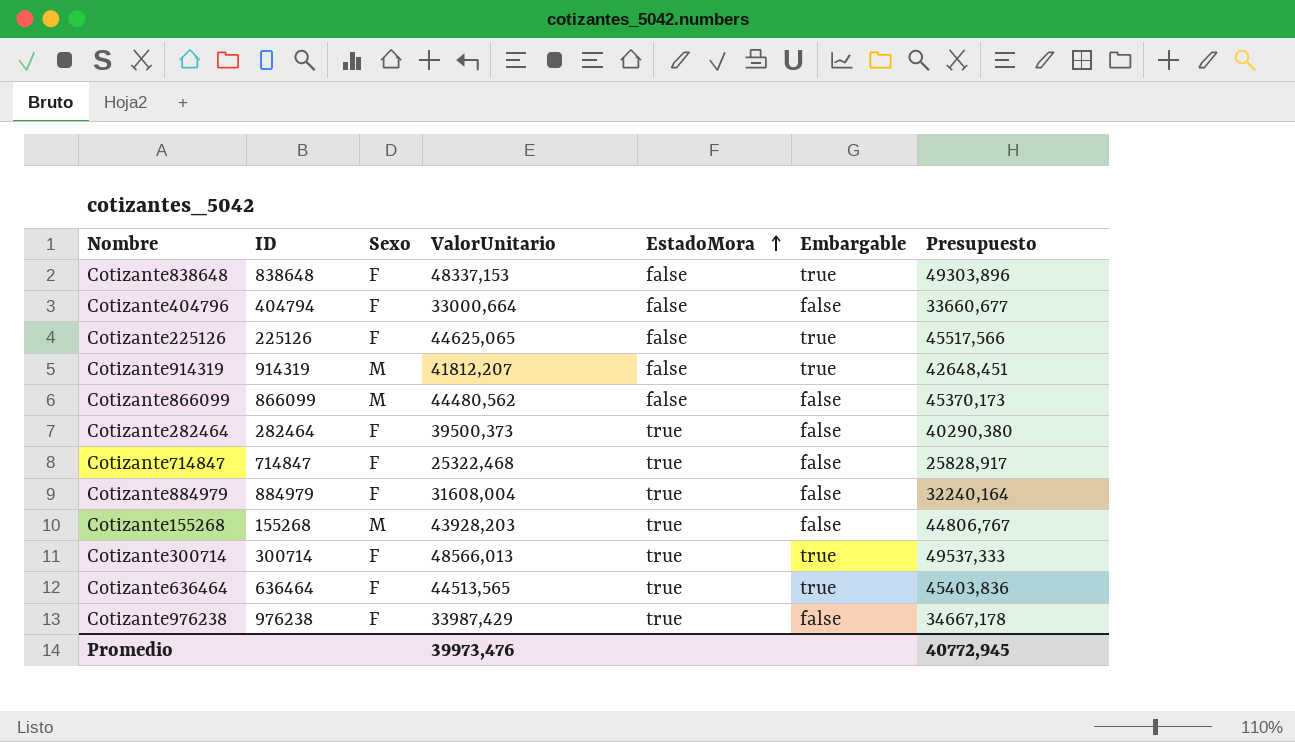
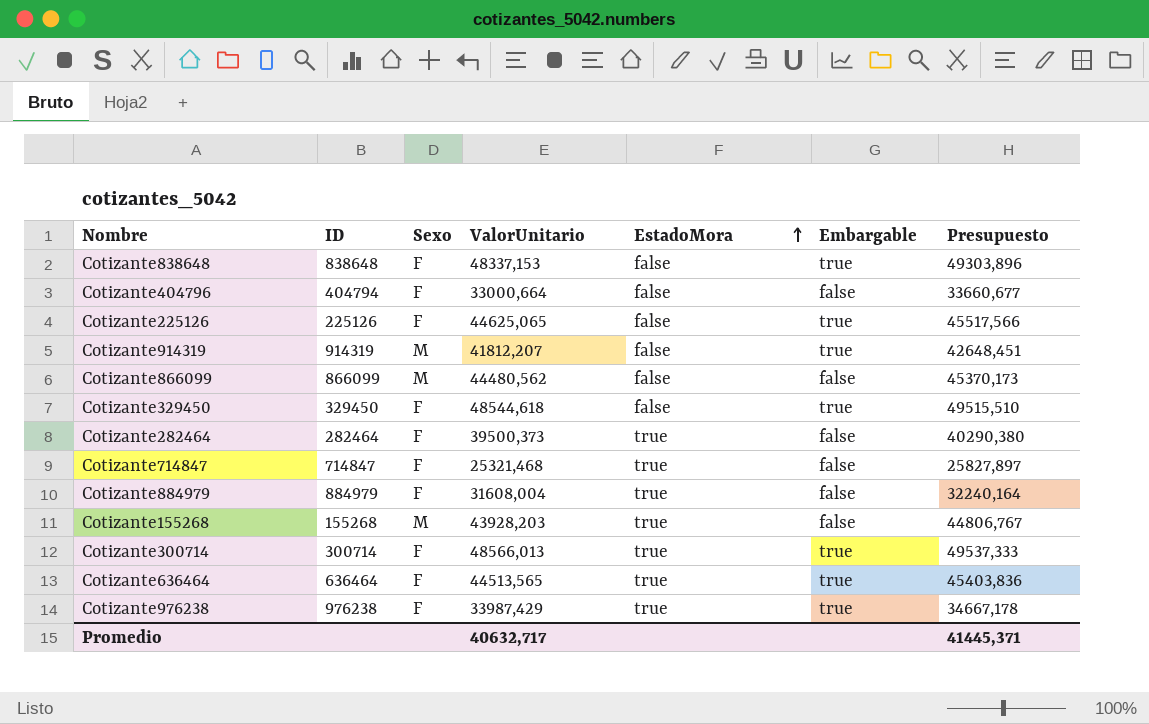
row Cotizante329450: none -> 329450 | F | 48544,618 | false | true | 49515,510
Cotizante714847 | ValorUnitario: 25322,468 -> 25321,468
Cotizante714847 | Presupuesto: 25828,917 -> 25827,897
Cotizante976238 | Embargable: false -> true
Promedio | ValorUnitario: 39973,476 -> 40632,717
Promedio | Presupuesto: 40772,945 -> 41445,371

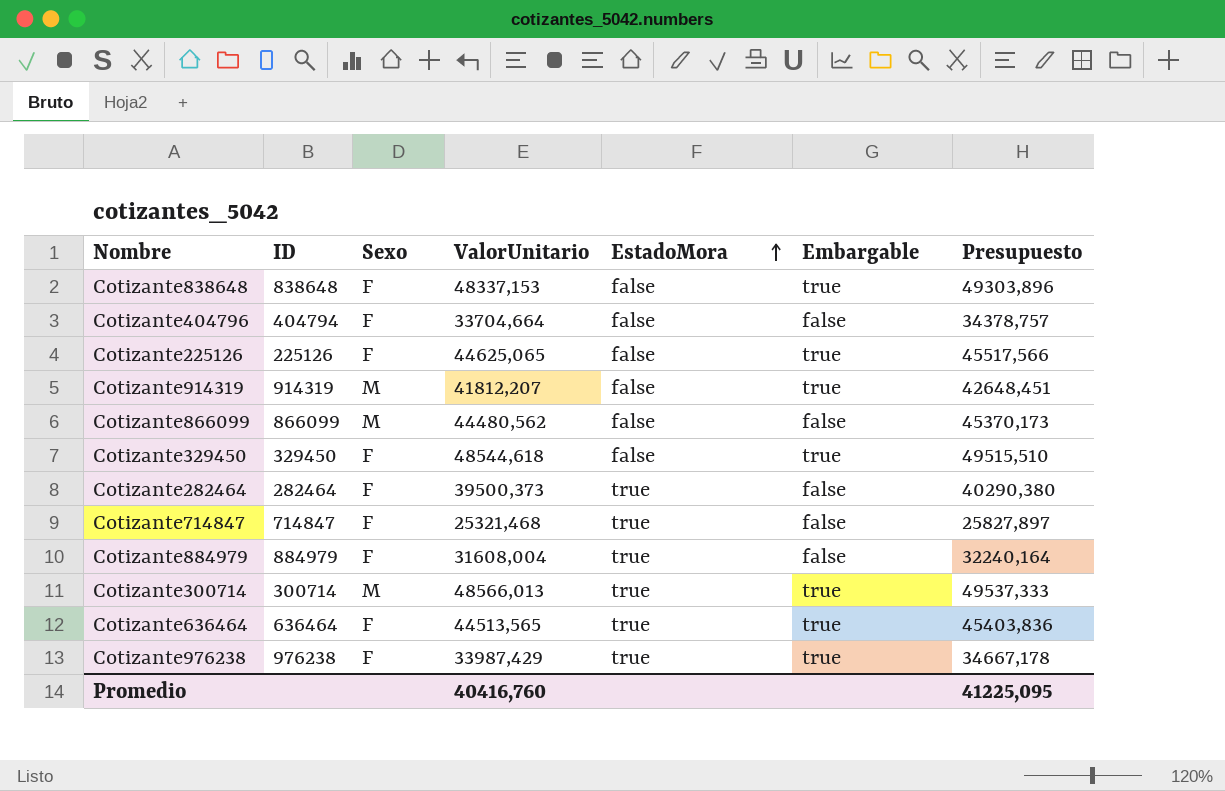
row Cotizante155268: 155268 | M | 43928,203 | true | false | 44806,767 -> none
Cotizante404796 | ValorUnitario: 33000,664 -> 33704,664
Cotizante404796 | Presupuesto: 33660,677 -> 34378,757
Cotizante300714 | Sexo: F -> M
Promedio | ValorUnitario: 40632,717 -> 40416,760
Promedio | Presupuesto: 41445,371 -> 41225,095

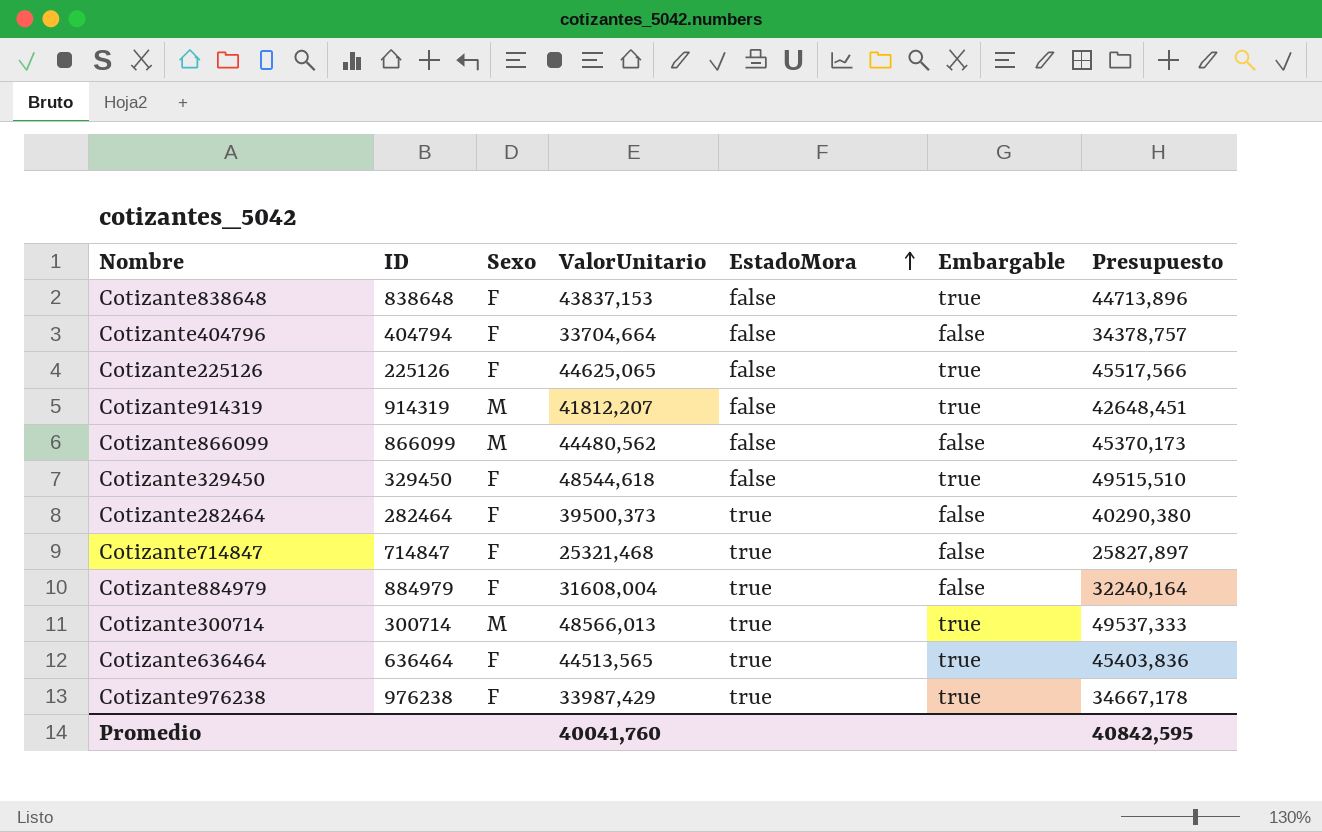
Cotizante838648 | ValorUnitario: 48337,153 -> 43837,153
Cotizante838648 | Presupuesto: 49303,896 -> 44713,896
Promedio | ValorUnitario: 40416,760 -> 40041,760
Promedio | Presupuesto: 41225,095 -> 40842,595

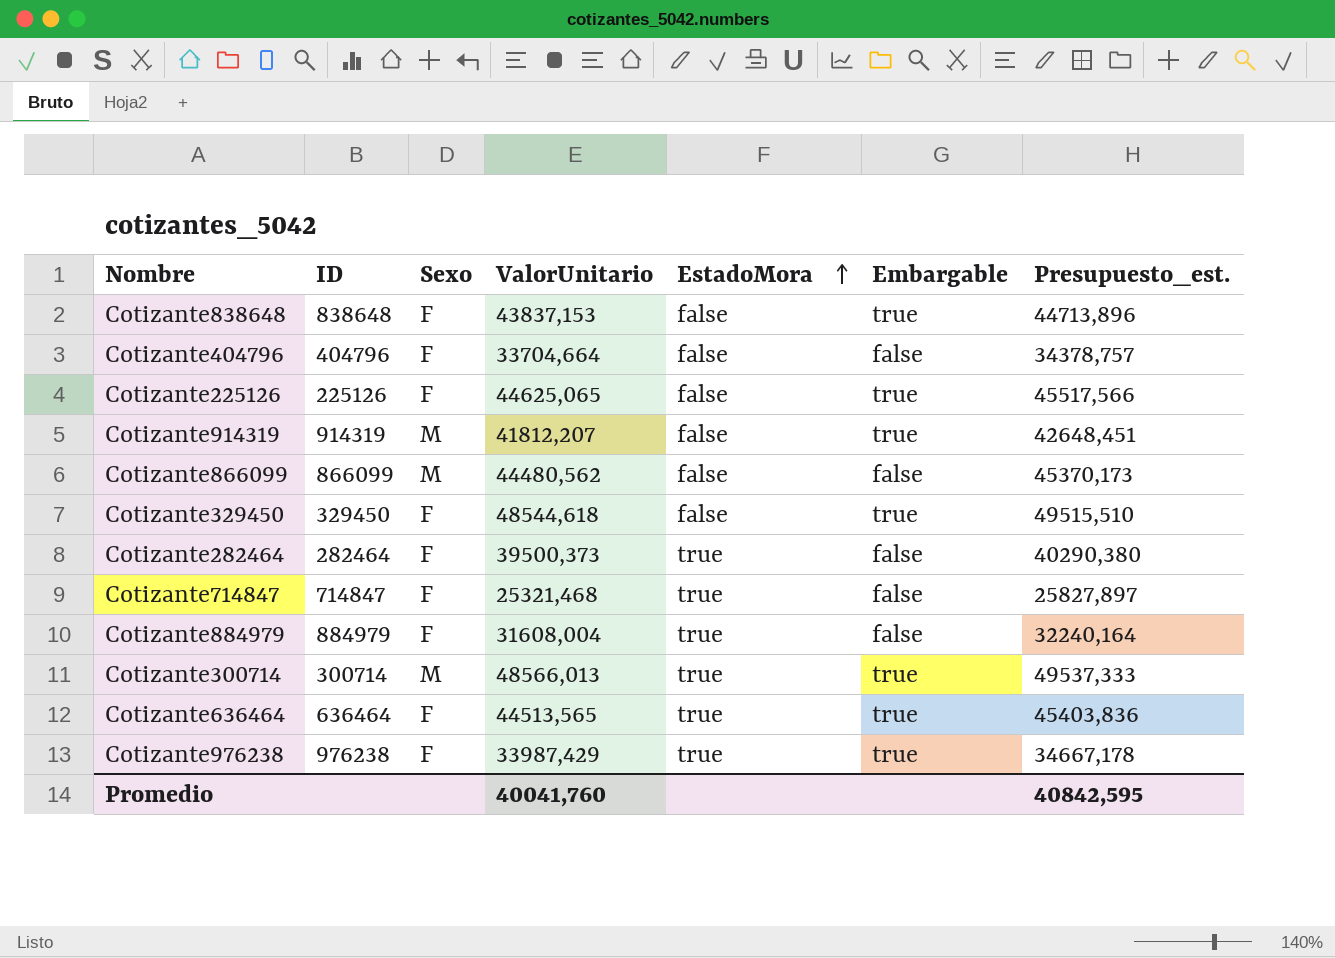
column name: Presupuesto -> Presupuesto_est.
Cotizante404796 | ID: 404794 -> 404796

